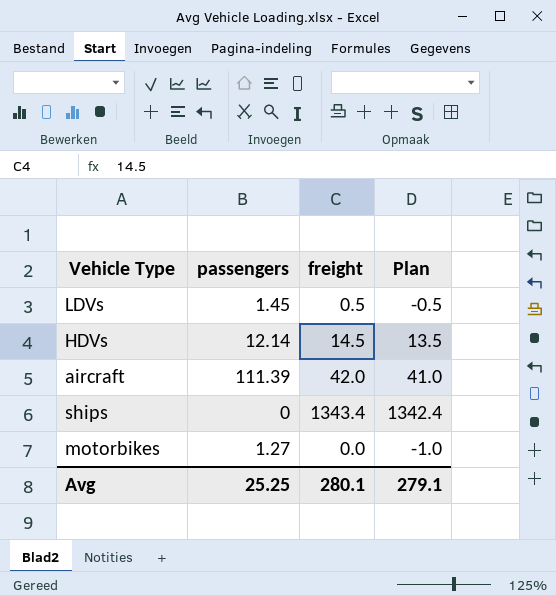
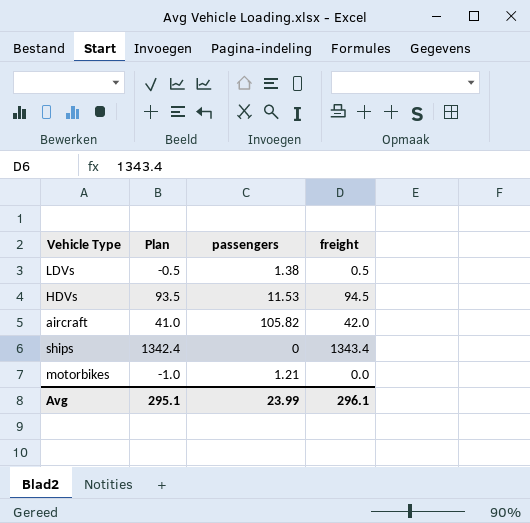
column Plan | position: 4 -> 2
LDVs | passengers: 1.45 -> 1.38
HDVs | Plan: 13.5 -> 93.5
HDVs | passengers: 12.14 -> 11.53
HDVs | freight: 14.5 -> 94.5
aircraft | passengers: 111.39 -> 105.82
motorbikes | passengers: 1.27 -> 1.21
Avg | Plan: 279.1 -> 295.1
Avg | passengers: 25.25 -> 23.99
Avg | freight: 280.1 -> 296.1

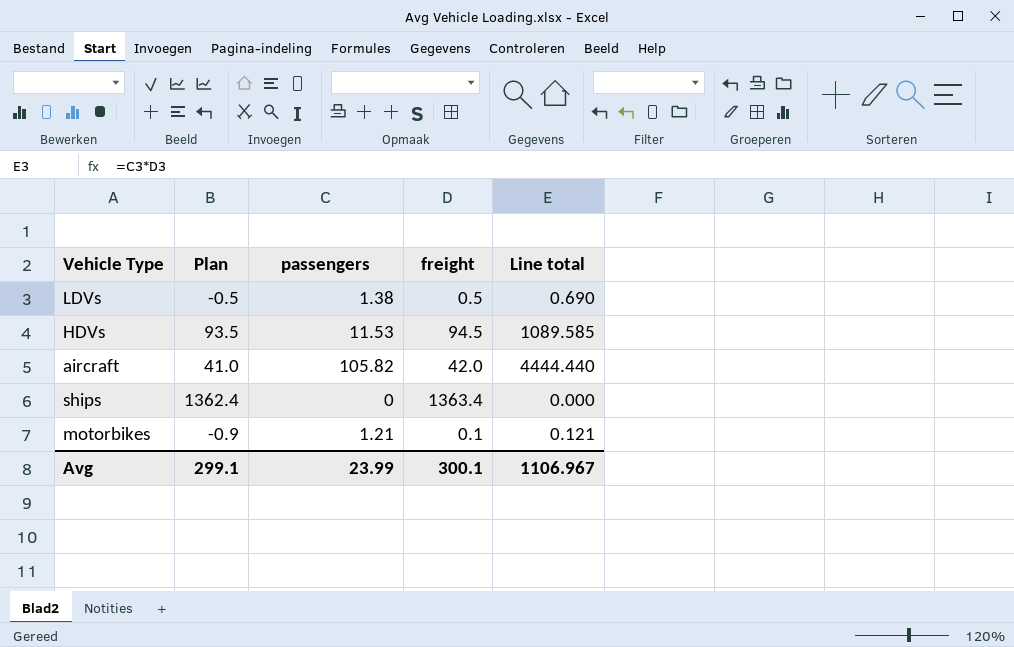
column Line total | formula: none -> [passengers] * [freight]
ships | Plan: 1342.4 -> 1362.4
ships | freight: 1343.4 -> 1363.4
motorbikes | Plan: -1.0 -> -0.9
motorbikes | freight: 0.0 -> 0.1
Avg | Plan: 295.1 -> 299.1
Avg | freight: 296.1 -> 300.1

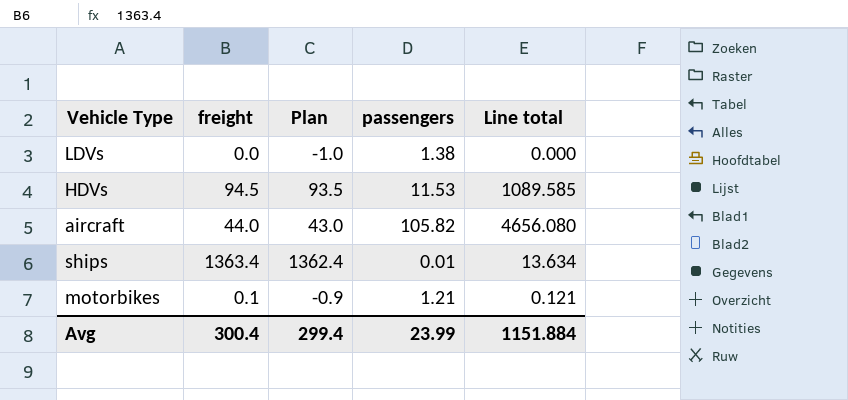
column freight | position: 4 -> 2
LDVs | freight: 0.5 -> 0.0
LDVs | Plan: -0.5 -> -1.0
LDVs | Line total: 0.690 -> 0.000
aircraft | freight: 42.0 -> 44.0
aircraft | Plan: 41.0 -> 43.0
aircraft | Line total: 4444.440 -> 4656.080
ships | passengers: 0 -> 0.01
ships | Line total: 0.000 -> 13.634
Avg | freight: 300.1 -> 300.4
Avg | Plan: 299.1 -> 299.4
Avg | Line total: 1106.967 -> 1151.884

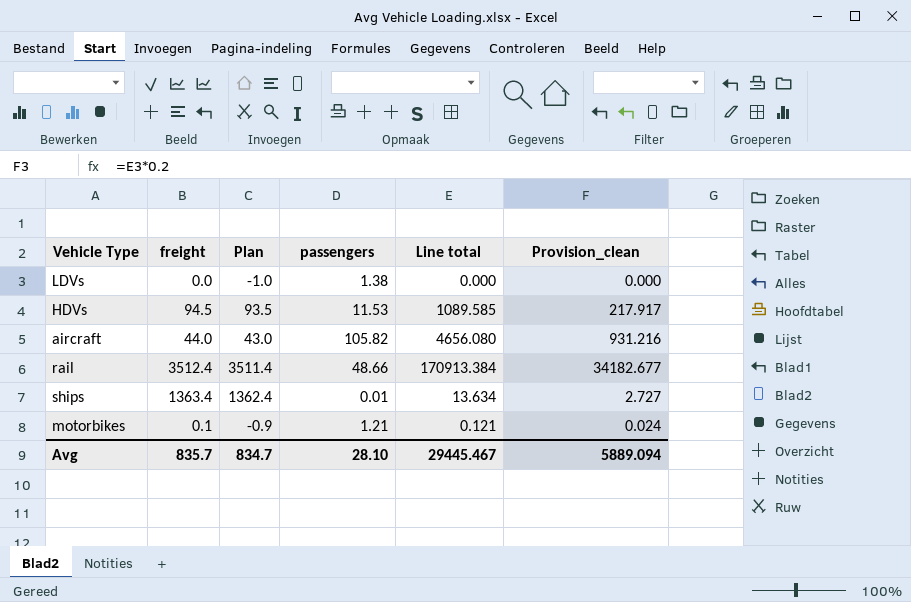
column Provision_clean | formula: none -> [Line total] * 0.2
row rail: none -> 3512.4 | 3511.4 | 48.66 | 170913.384 | 34182.677
Avg | freight: 300.4 -> 835.7
Avg | Plan: 299.4 -> 834.7
Avg | passengers: 23.99 -> 28.10
Avg | Line total: 1151.884 -> 29445.467

